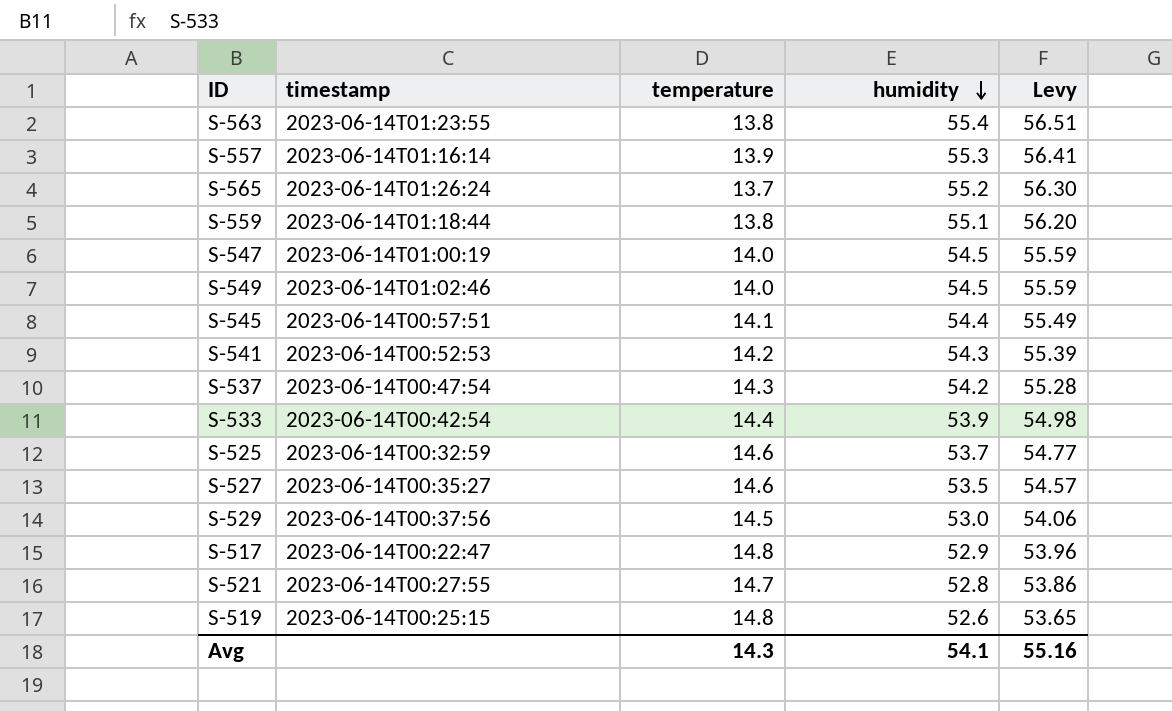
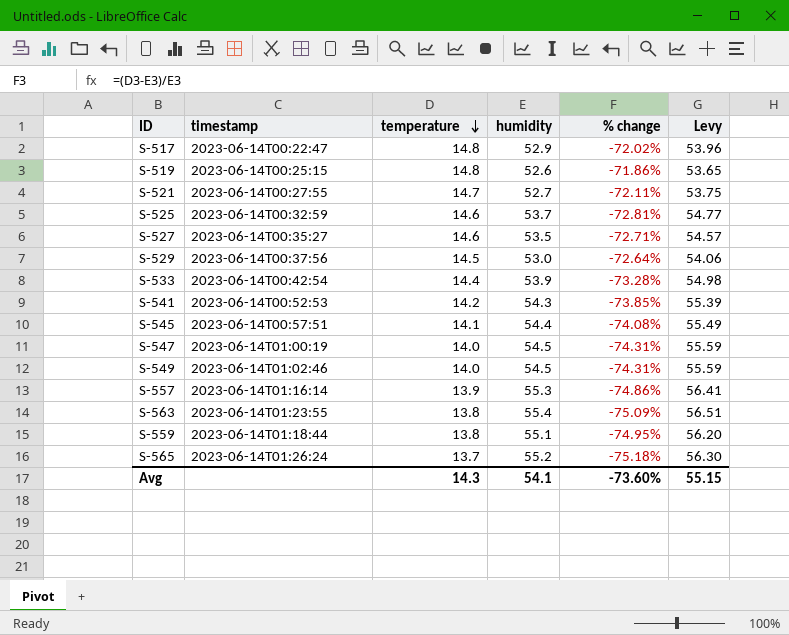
row order: humidity descending -> temperature descending
column % change | formula: none -> ([temperature] - [humidity]) / [humidity]
row S-537: 2023-06-14T00:47:54 | 14.3 | 54.2 | 55.28 -> none
S-521 | humidity: 52.8 -> 52.7
S-521 | Levy: 53.86 -> 53.75
Avg | Levy: 55.16 -> 55.15

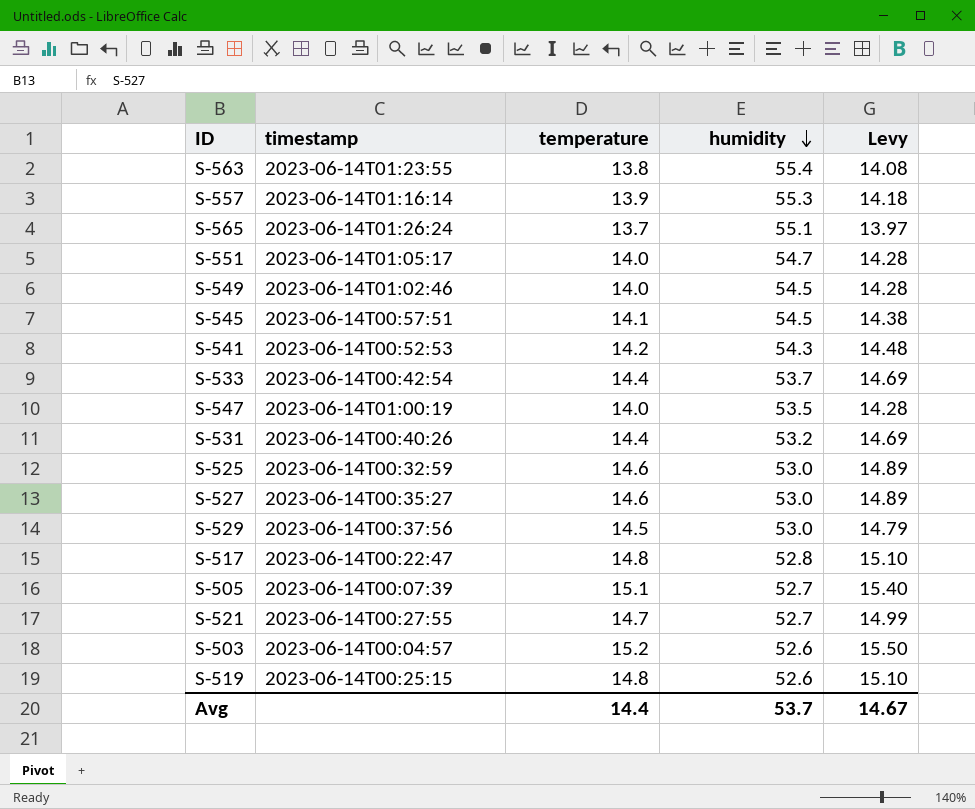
row order: temperature descending -> humidity descending
column % change | formula: ([temperature] - [humidity]) / [humidity] -> none
column Levy | formula: [humidity] * 1.02 -> [temperature] * 1.02
row S-559: 2023-06-14T01:18:44 | 13.8 | 55.1 | -74.95% | 56.20 -> none
S-565 | humidity: 55.2 -> 55.1
row S-551: none -> 2023-06-14T01:05:17 | 14.0 | 54.7 | 14.28
S-545 | humidity: 54.4 -> 54.5
S-533 | humidity: 53.9 -> 53.7
S-547 | humidity: 54.5 -> 53.5
row S-531: none -> 2023-06-14T00:40:26 | 14.4 | 53.2 | 14.69
S-525 | humidity: 53.7 -> 53.0
S-527 | humidity: 53.5 -> 53.0
S-517 | humidity: 52.9 -> 52.8
row S-505: none -> 2023-06-14T00:07:39 | 15.1 | 52.7 | 15.40
row S-503: none -> 2023-06-14T00:04:57 | 15.2 | 52.6 | 15.50
Avg | temperature: 14.3 -> 14.4
Avg | humidity: 54.1 -> 53.7
Avg | Levy: 55.15 -> 14.67

